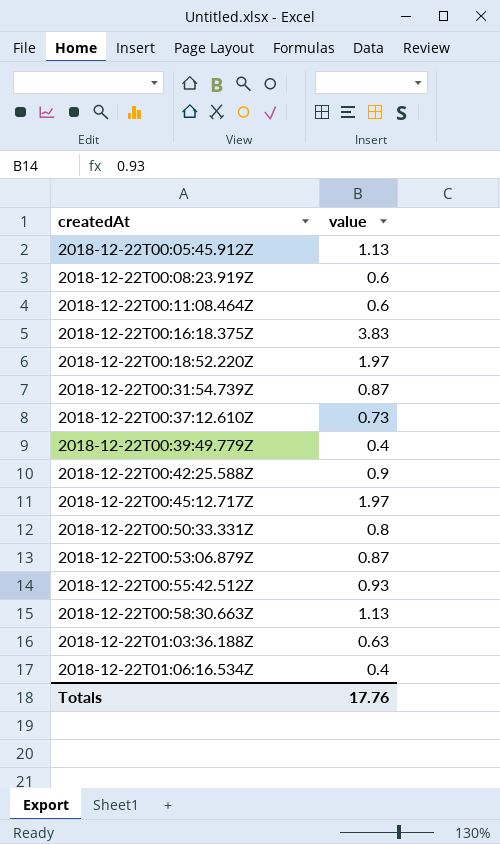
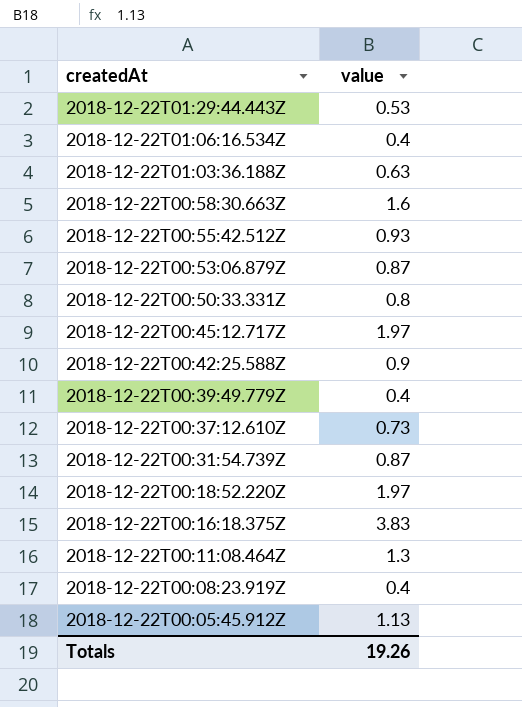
row order: createdAt ascending -> createdAt descending
row 2018-12-22T01:29:44.443Z: none -> 0.53
2018-12-22T00:58:30.663Z | value: 1.13 -> 1.6
2018-12-22T00:11:08.464Z | value: 0.6 -> 1.3
2018-12-22T00:08:23.919Z | value: 0.6 -> 0.4
Totals | value: 17.76 -> 19.26

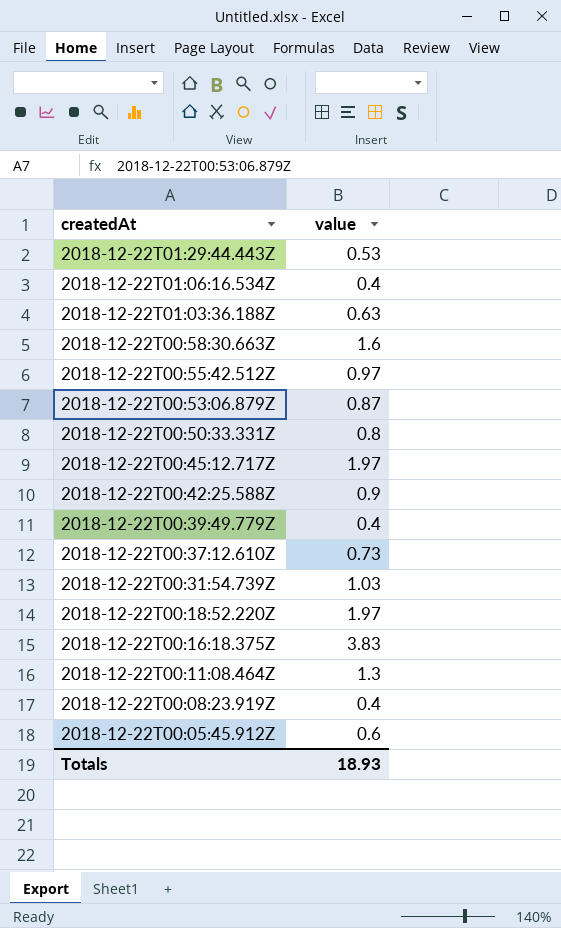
2018-12-22T00:55:42.512Z | value: 0.93 -> 0.97
2018-12-22T00:31:54.739Z | value: 0.87 -> 1.03
2018-12-22T00:05:45.912Z | value: 1.13 -> 0.6
Totals | value: 19.26 -> 18.93

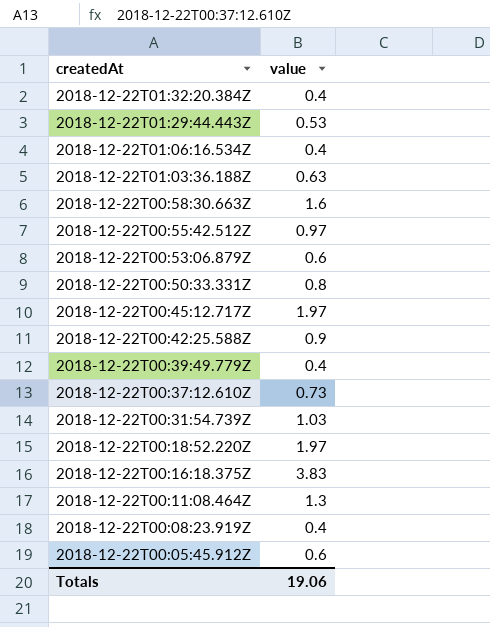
row 2018-12-22T01:32:20.384Z: none -> 0.4
2018-12-22T00:53:06.879Z | value: 0.87 -> 0.6
Totals | value: 18.93 -> 19.06

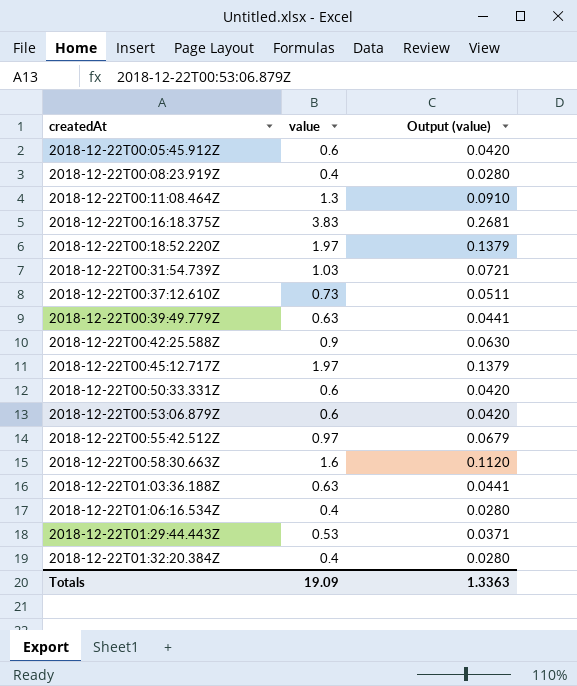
row order: createdAt descending -> createdAt ascending
column Output (value) | formula: none -> [value] * 0.07
2018-12-22T00:39:49.779Z | value: 0.4 -> 0.63
2018-12-22T00:50:33.331Z | value: 0.8 -> 0.6
Totals | value: 19.06 -> 19.09

